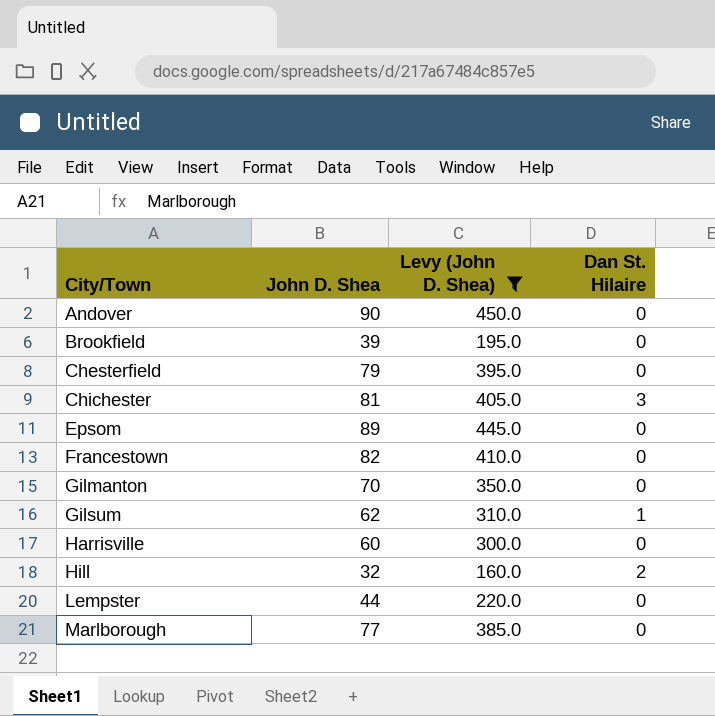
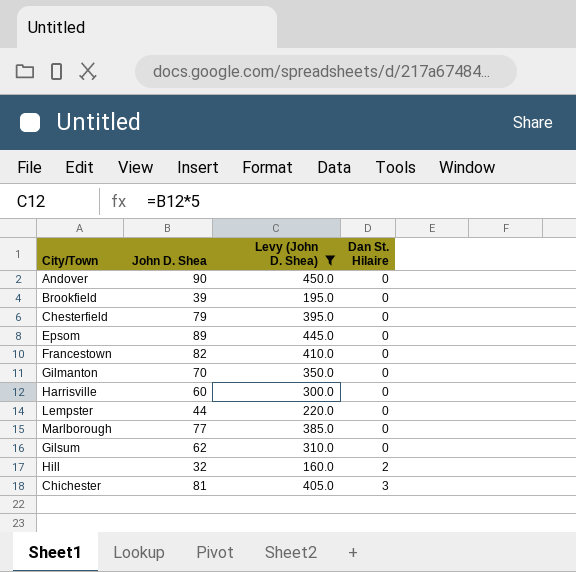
row order: City/Town ascending -> Dan St. Hilaire ascending
Gilsum | Dan St. Hilaire: 1 -> 0

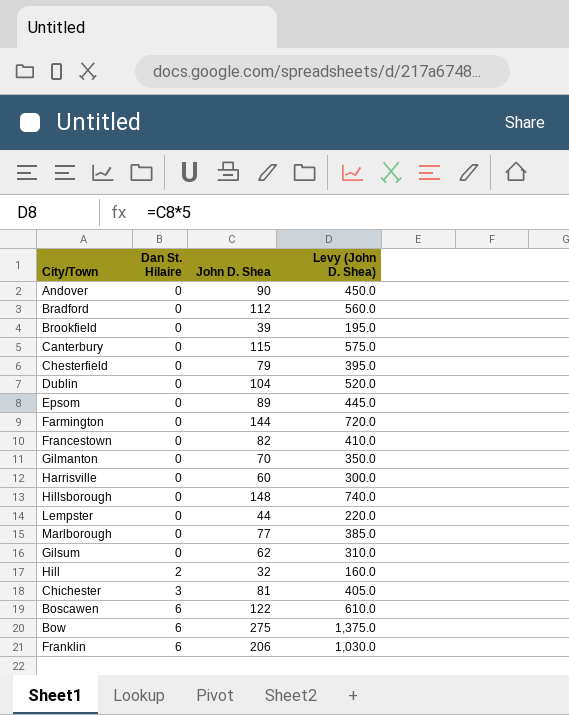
filter: Levy (John D. Shea) <= 450.0 -> none
column Dan St. Hilaire | position: 4 -> 2

